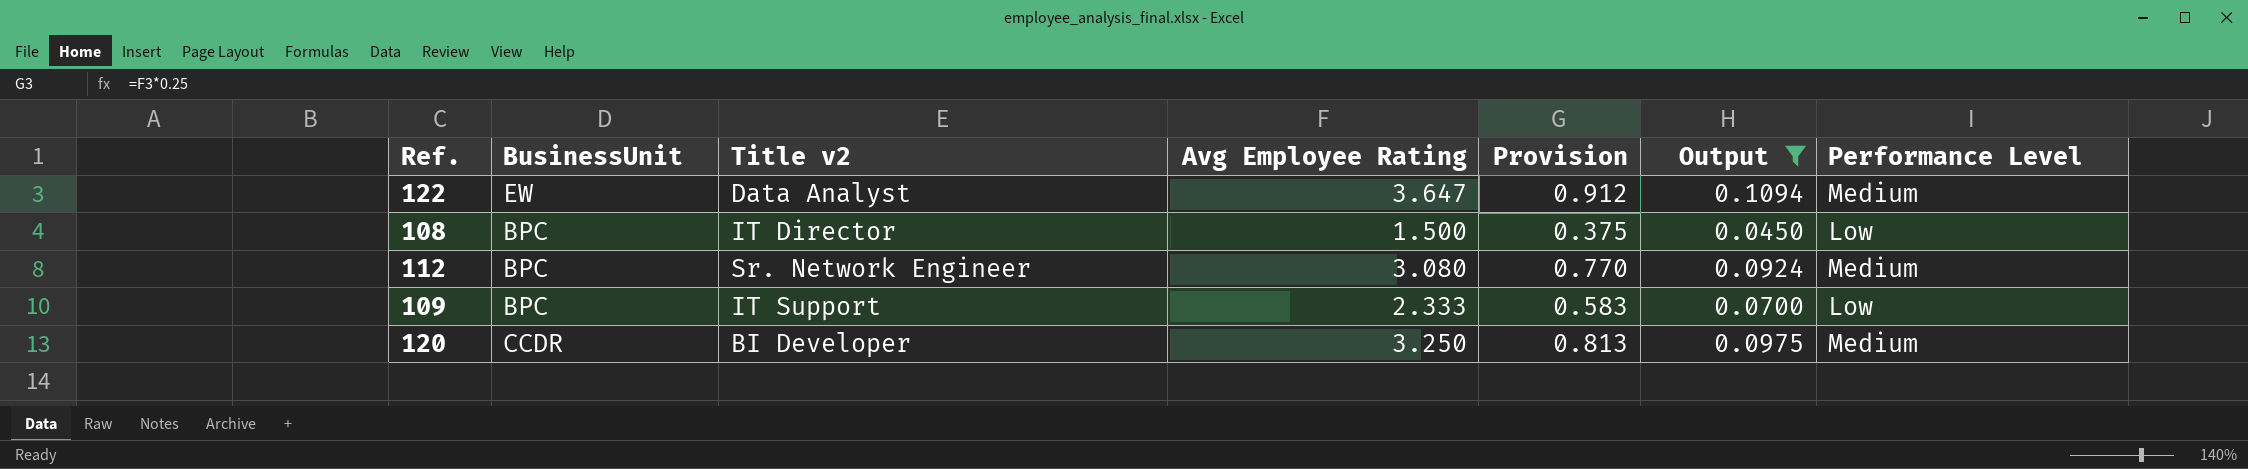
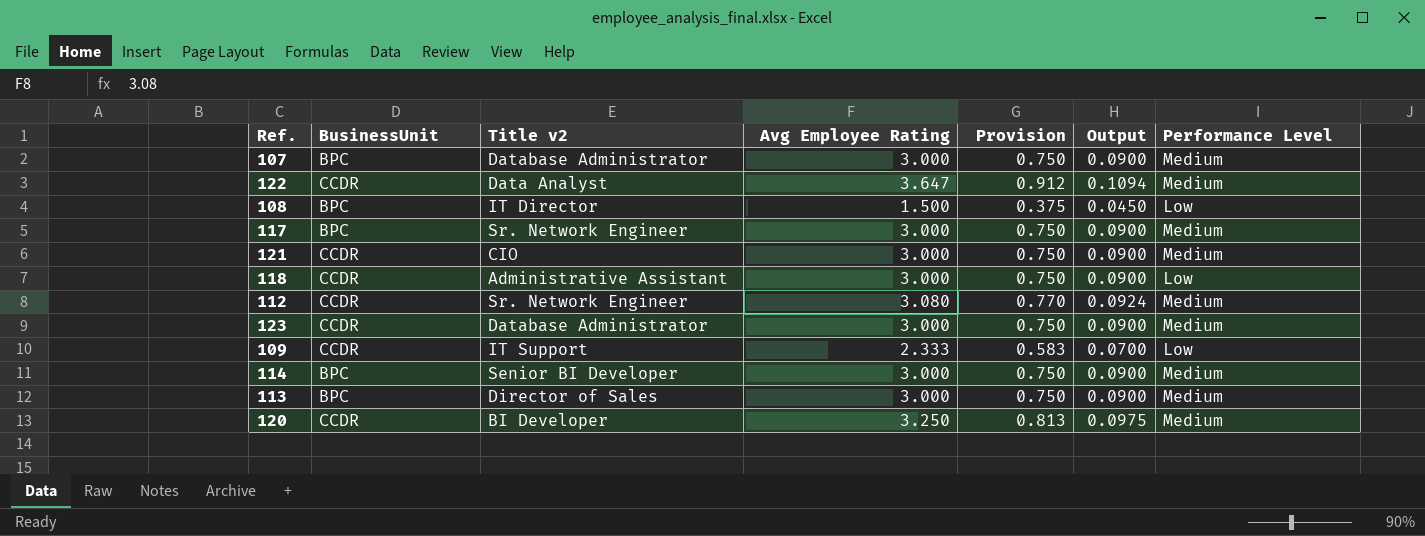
filter: Output != 0.0900 -> none
122 | BusinessUnit: EW -> CCDR
112 | BusinessUnit: BPC -> CCDR
109 | BusinessUnit: BPC -> CCDR

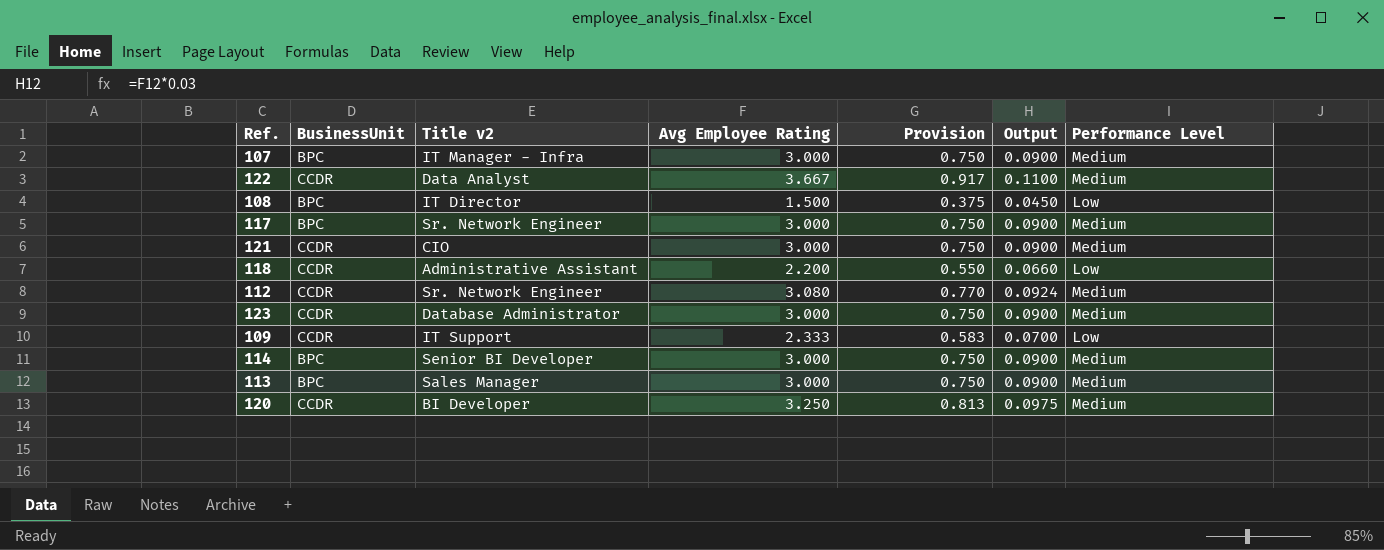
107 | Title v2: Database Administrator -> IT Manager - Infra
122 | Avg Employee Rating: 3.647 -> 3.667
122 | Provision: 0.912 -> 0.917
122 | Output: 0.1094 -> 0.1100
118 | Avg Employee Rating: 3.000 -> 2.200
118 | Provision: 0.750 -> 0.550
118 | Output: 0.0900 -> 0.0660
113 | Title v2: Director of Sales -> Sales Manager

